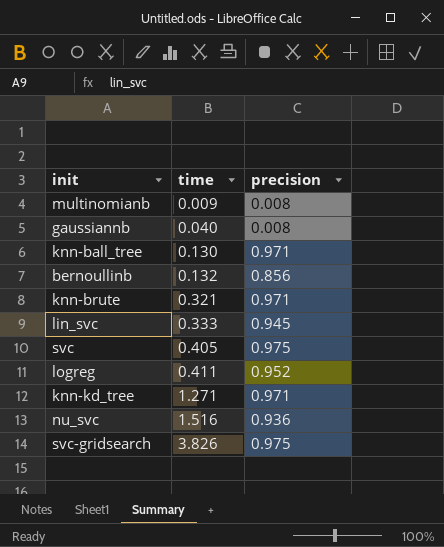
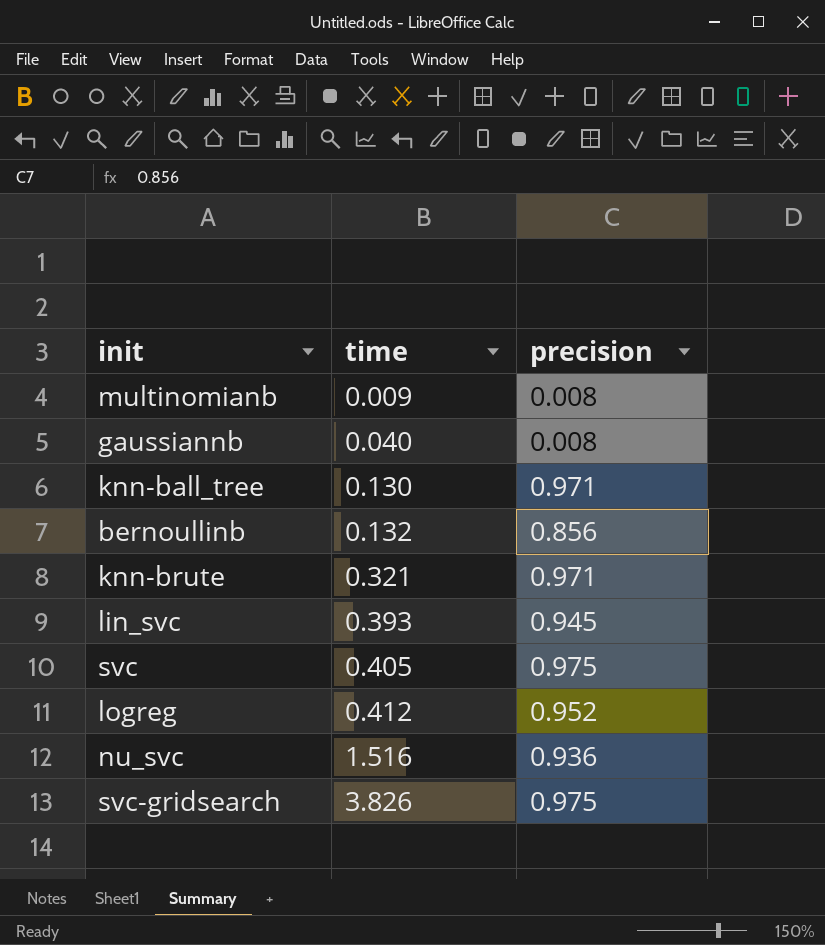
row knn-kd_tree: 1.271 | 0.971 -> none
lin_svc | time: 0.333 -> 0.393
logreg | time: 0.411 -> 0.412

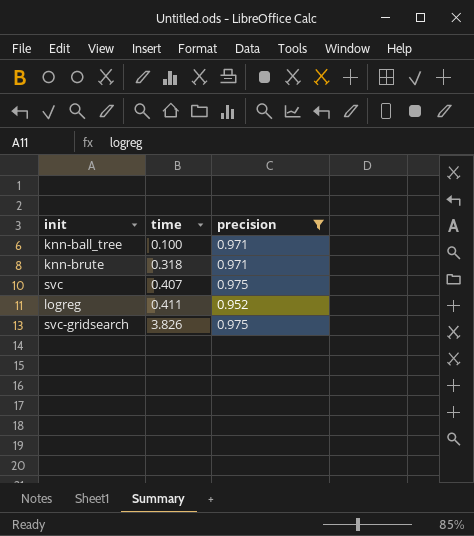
filter: none -> precision >= 0.952
knn-ball_tree | time: 0.130 -> 0.100
knn-brute | time: 0.321 -> 0.318
svc | time: 0.405 -> 0.407
logreg | time: 0.412 -> 0.411

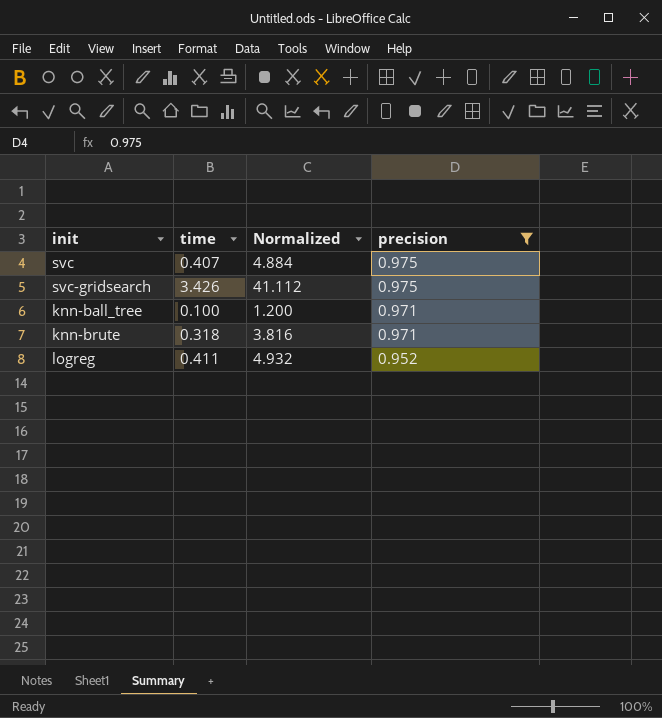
row order: time ascending -> precision descending
column Normalized | formula: none -> [time] * 12
svc-gridsearch | time: 3.826 -> 3.426

